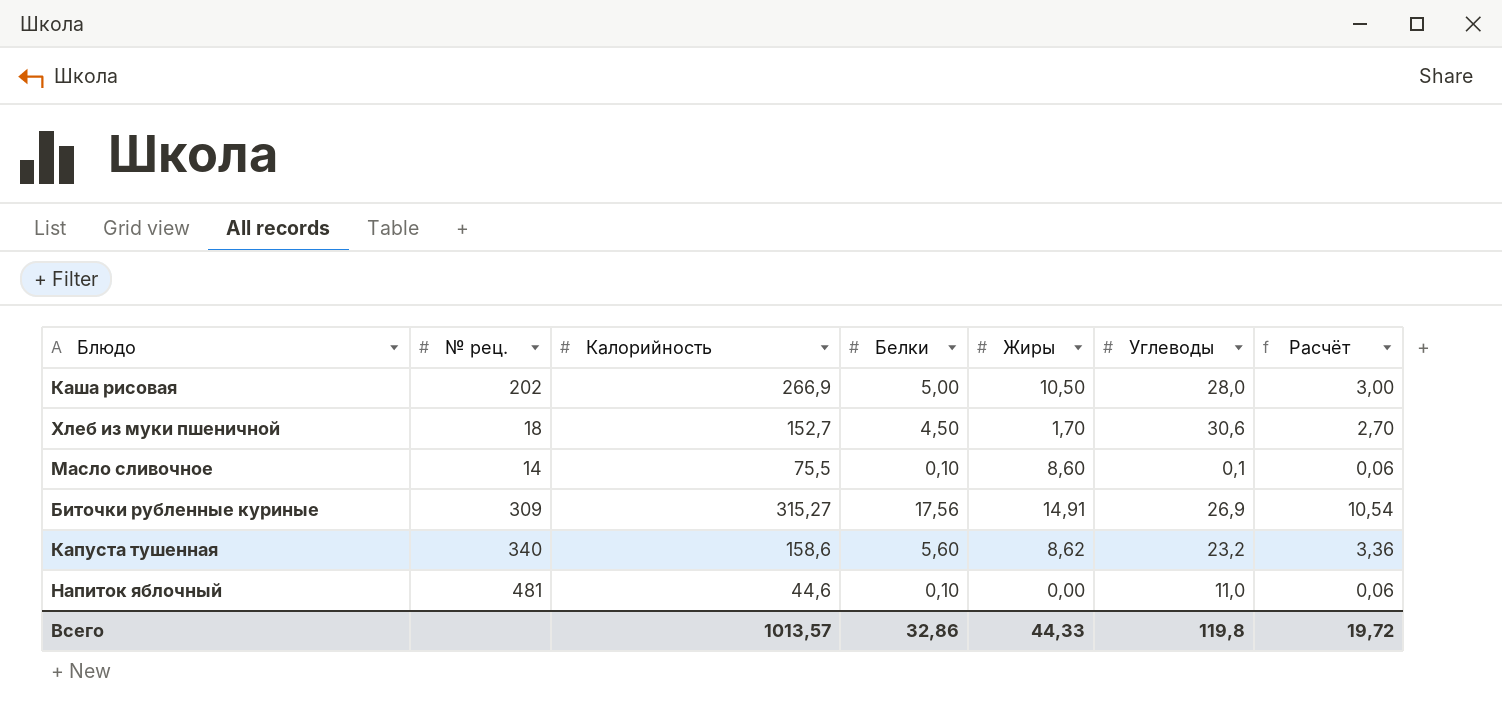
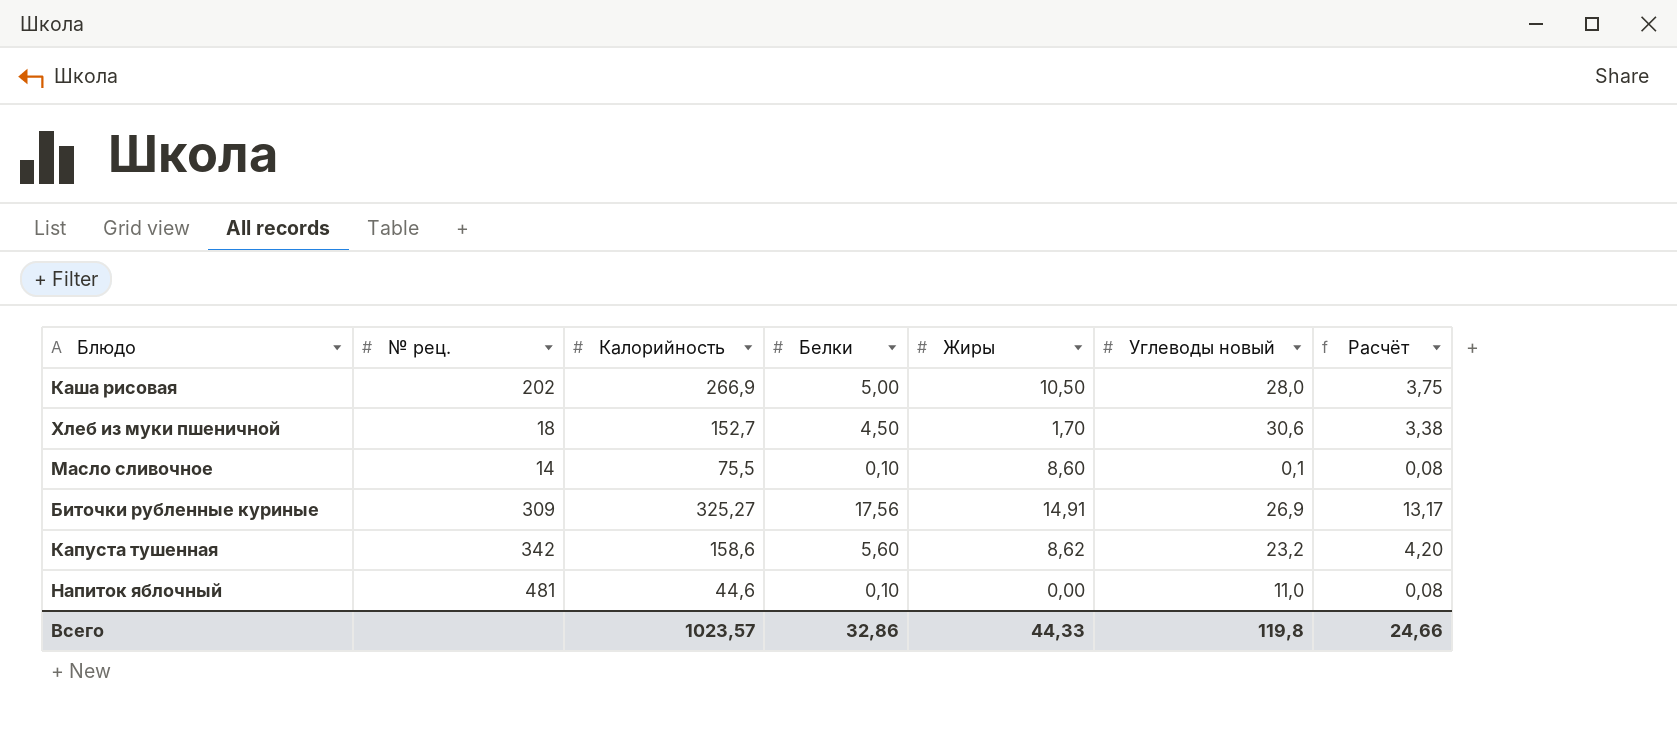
column name: Углеводы -> Углеводы новый
column Расчёт | formula: [Белки] * 0,6 -> [Белки] * 0,75
Биточки рубленные куриные | Калорийность: 315,27 -> 325,27
Капуста тушенная | № рец.: 340 -> 342
Всего | Калорийность: 1013,57 -> 1023,57
Всего | Расчёт: 19,72 -> 24,66

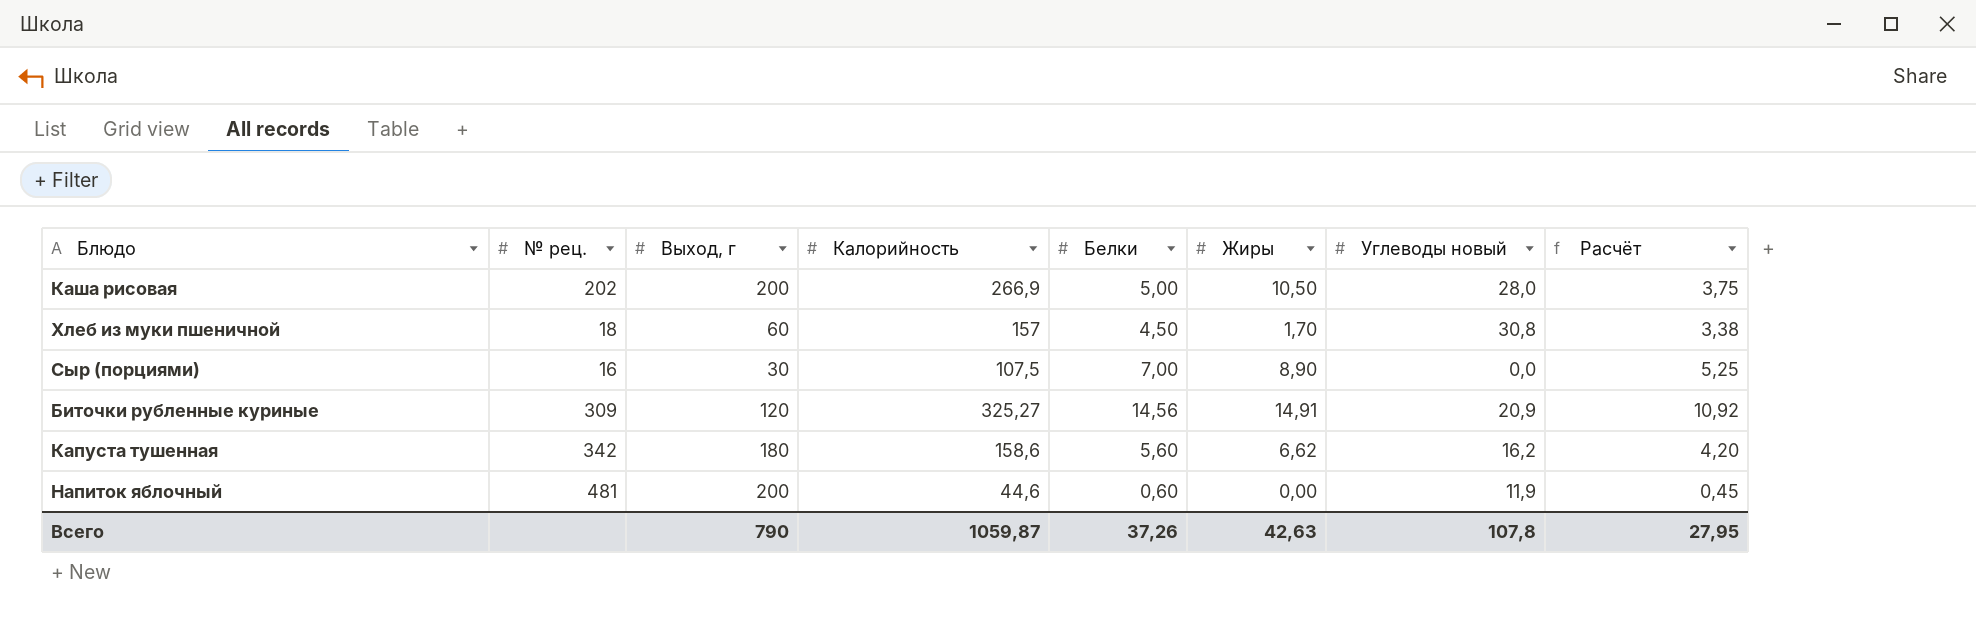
column Выход, г | position: none -> 3
row Масло сливочное: 14 | 75,5 | 0,10 | 8,60 | 0,1 | 0,08 -> none
Хлеб из муки пшеничной | Калорийность: 152,7 -> 157
Хлеб из муки пшеничной | Углеводы новый: 30,6 -> 30,8
row Сыр (порциями): none -> 16 | 30 | 107,5 | 7,00 | 8,90 | 0,0 | 5,25
Биточки рубленные куриные | Белки: 17,56 -> 14,56
Биточки рубленные куриные | Углеводы новый: 26,9 -> 20,9
Биточки рубленные куриные | Расчёт: 13,17 -> 10,92
Капуста тушенная | Жиры: 8,62 -> 6,62
Капуста тушенная | Углеводы новый: 23,2 -> 16,2
Напиток яблочный | Белки: 0,10 -> 0,60
Напиток яблочный | Углеводы новый: 11,0 -> 11,9
Напиток яблочный | Расчёт: 0,08 -> 0,45
Всего | Калорийность: 1023,57 -> 1059,87
Всего | Белки: 32,86 -> 37,26
Всего | Жиры: 44,33 -> 42,63
Всего | Углеводы новый: 119,8 -> 107,8
Всего | Расчёт: 24,66 -> 27,95

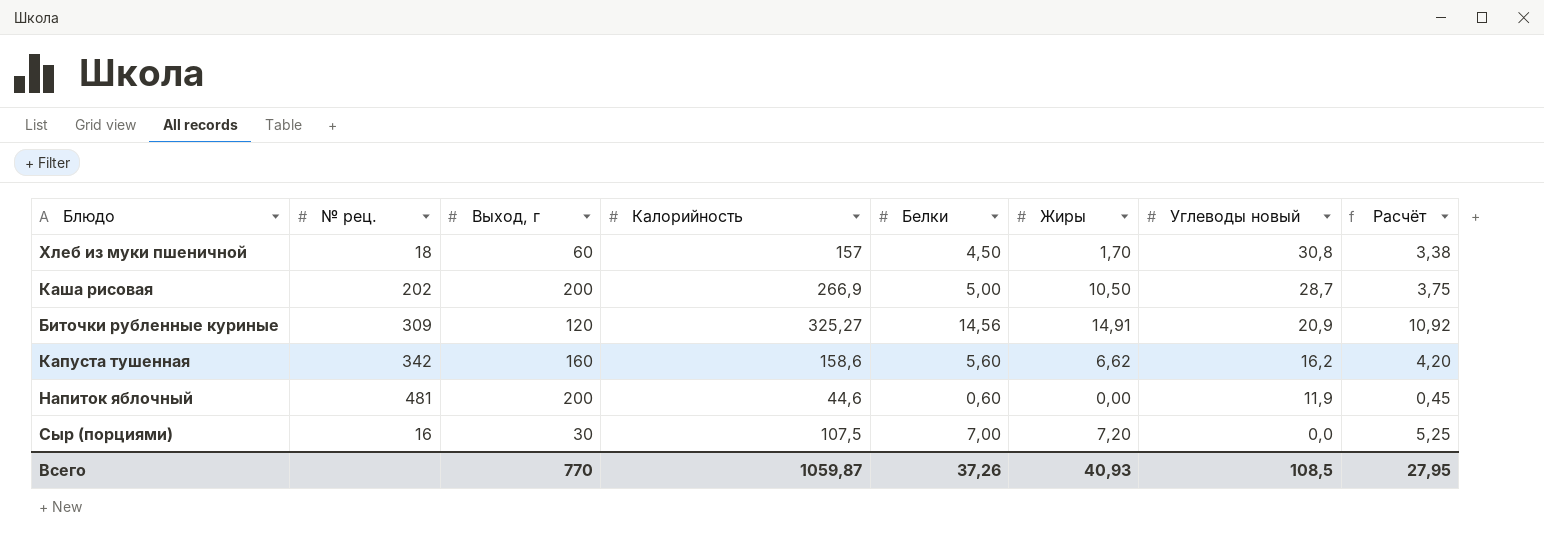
row order: none -> Углеводы новый descending
Каша рисовая | Углеводы новый: 28,0 -> 28,7
Капуста тушенная | Выход, г: 180 -> 160
Сыр (порциями) | Жиры: 8,90 -> 7,20
Всего | Выход, г: 790 -> 770
Всего | Жиры: 42,63 -> 40,93
Всего | Углеводы новый: 107,8 -> 108,5

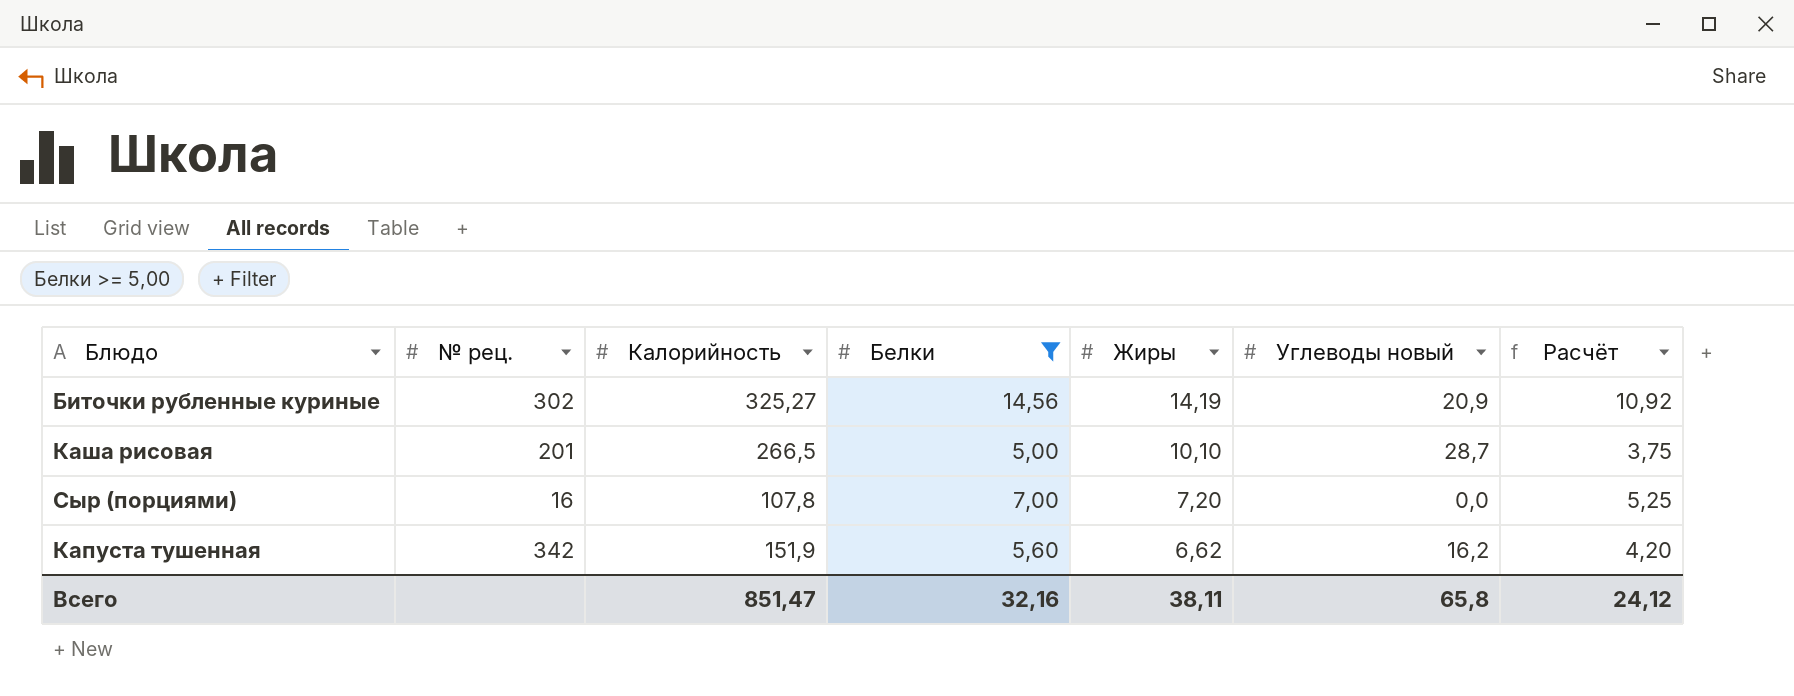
filter: none -> Белки >= 5,00
row order: Углеводы новый descending -> Жиры descending
column Выход, г | position: 3 -> none
Биточки рубленные куриные | № рец.: 309 -> 302
Биточки рубленные куриные | Жиры: 14,91 -> 14,19
Каша рисовая | № рец.: 202 -> 201
Каша рисовая | Калорийность: 266,9 -> 266,5
Каша рисовая | Жиры: 10,50 -> 10,10
Сыр (порциями) | Калорийность: 107,5 -> 107,8
Капуста тушенная | Калорийность: 158,6 -> 151,9
Всего | Калорийность: 1059,87 -> 851,47
Всего | Белки: 37,26 -> 32,16
Всего | Жиры: 40,93 -> 38,11
Всего | Углеводы новый: 108,5 -> 65,8
Всего | Расчёт: 27,95 -> 24,12

